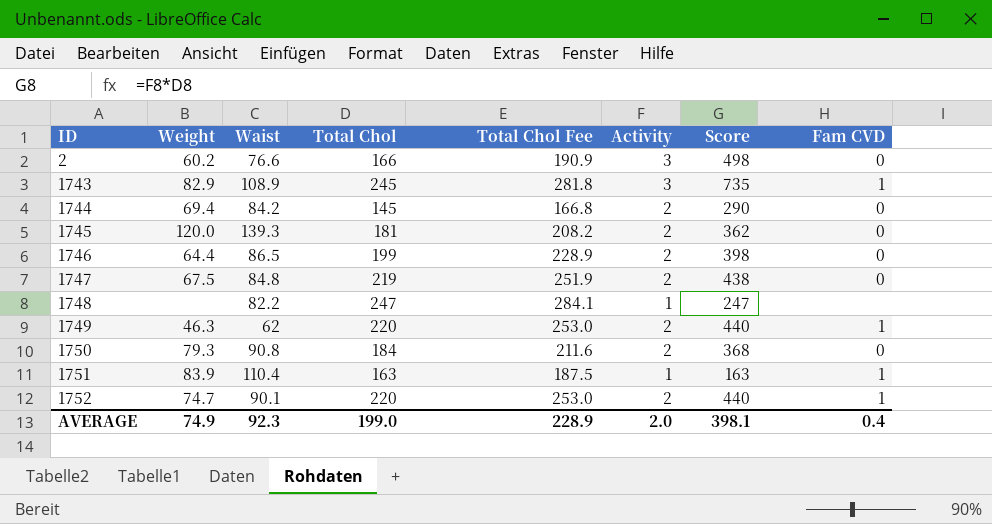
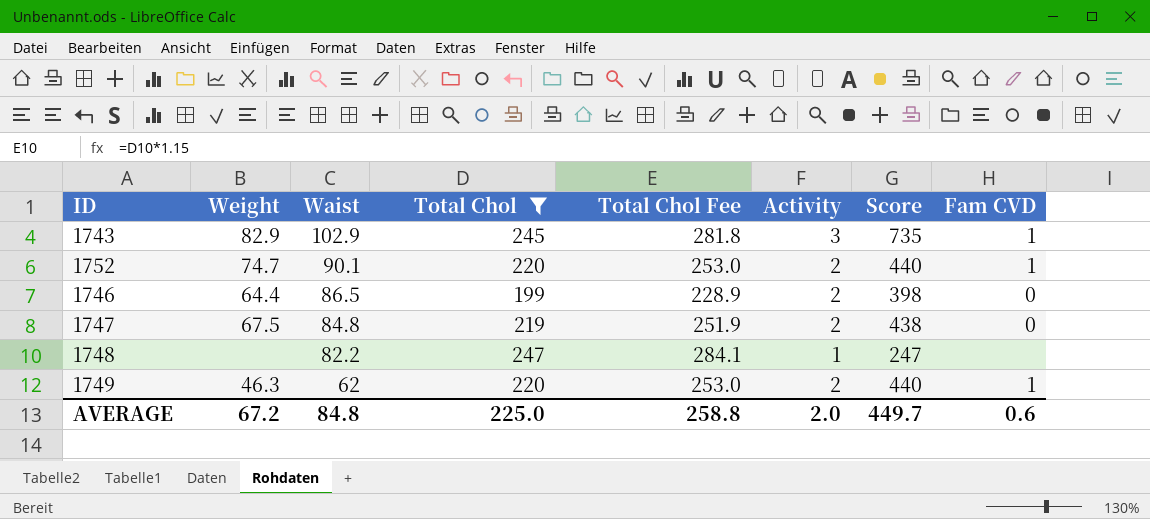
filter: none -> Total Chol >= 199
row order: ID ascending -> Waist descending
1743 | Waist: 108.9 -> 102.9
AVERAGE | Weight: 74.9 -> 67.2
AVERAGE | Waist: 92.3 -> 84.8
AVERAGE | Total Chol: 199.0 -> 225.0
AVERAGE | Total Chol Fee: 228.9 -> 258.8
AVERAGE | Score: 398.1 -> 449.7
AVERAGE | Fam CVD: 0.4 -> 0.6

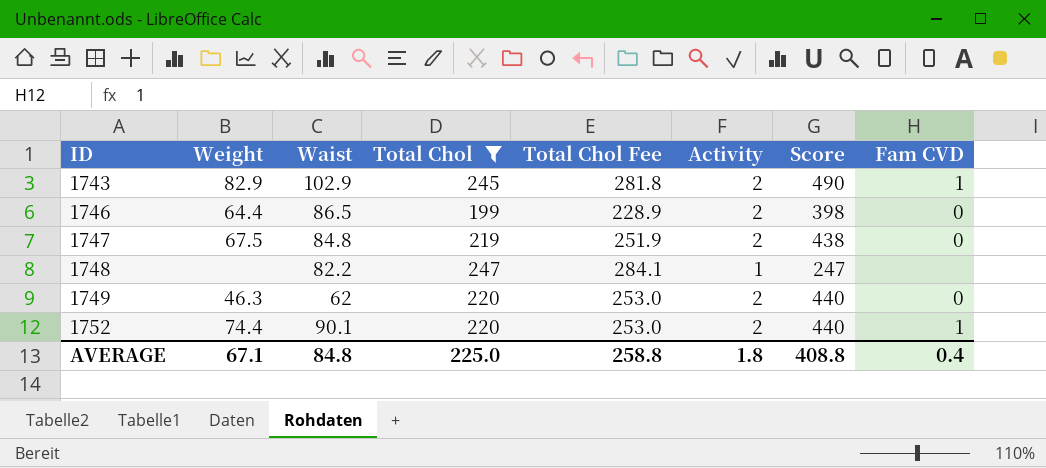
row order: Waist descending -> ID ascending
1743 | Activity: 3 -> 2
1743 | Score: 735 -> 490
1749 | Fam CVD: 1 -> 0
1752 | Weight: 74.7 -> 74.4
AVERAGE | Weight: 67.2 -> 67.1
AVERAGE | Activity: 2.0 -> 1.8
AVERAGE | Score: 449.7 -> 408.8
AVERAGE | Fam CVD: 0.6 -> 0.4

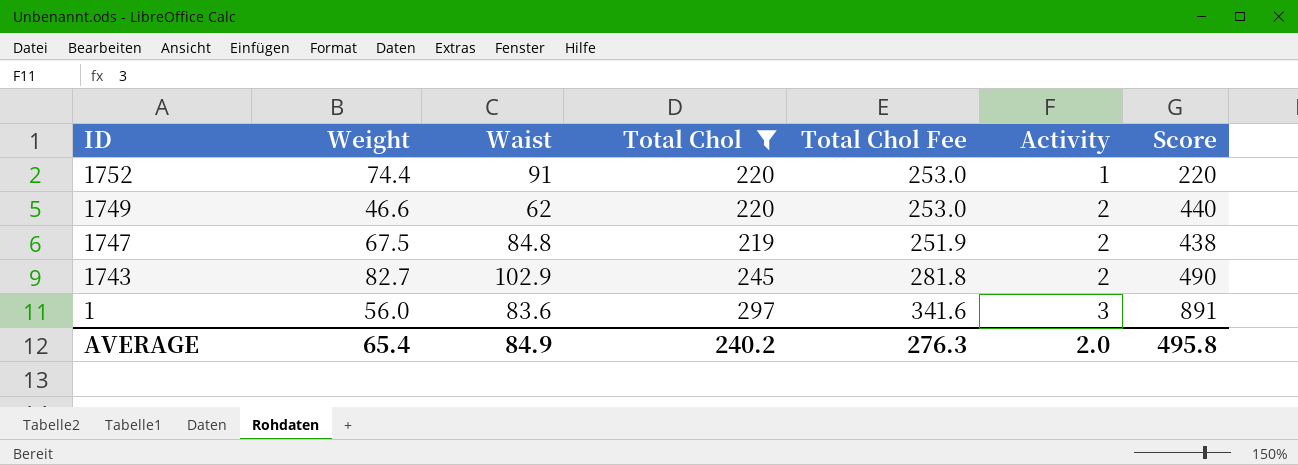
row order: ID ascending -> ID descending
column Fam CVD | position: 8 -> none
row 1746: 64.4 | 86.5 | 199 | 228.9 | 2 | 398 | 0 -> none
row 1748: none | 82.2 | 247 | 284.1 | 1 | 247 | none -> none
1752 | Waist: 90.1 -> 91
1752 | Activity: 2 -> 1
1752 | Score: 440 -> 220
1749 | Weight: 46.3 -> 46.6
1743 | Weight: 82.9 -> 82.7
row 1: none -> 56.0 | 83.6 | 297 | 341.6 | 3 | 891
AVERAGE | Weight: 67.1 -> 65.4
AVERAGE | Waist: 84.8 -> 84.9
AVERAGE | Total Chol: 225.0 -> 240.2
AVERAGE | Total Chol Fee: 258.8 -> 276.3
AVERAGE | Activity: 1.8 -> 2.0
AVERAGE | Score: 408.8 -> 495.8

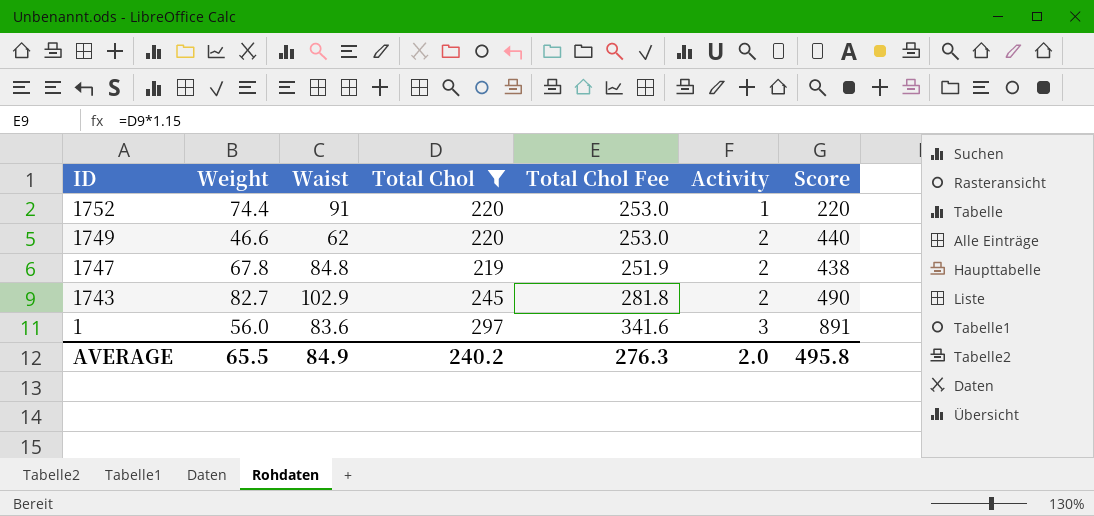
1747 | Weight: 67.5 -> 67.8
AVERAGE | Weight: 65.4 -> 65.5

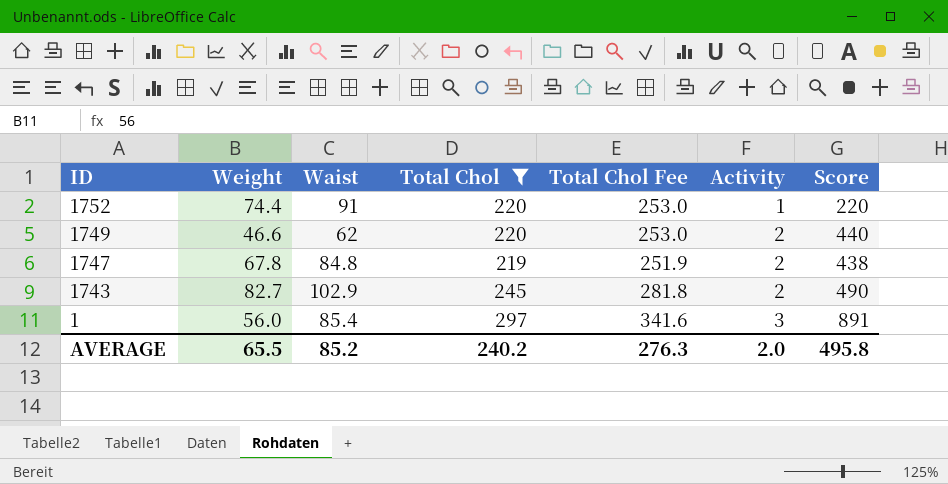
1 | Waist: 83.6 -> 85.4
AVERAGE | Waist: 84.9 -> 85.2

